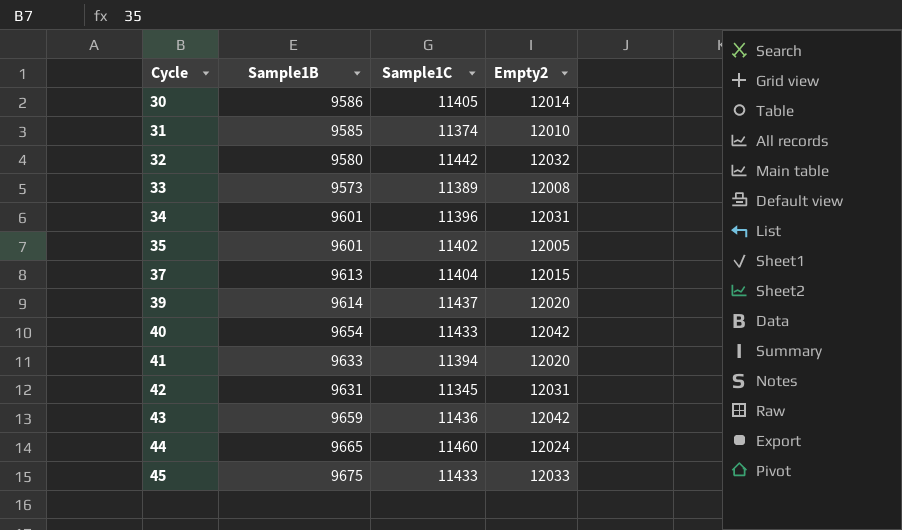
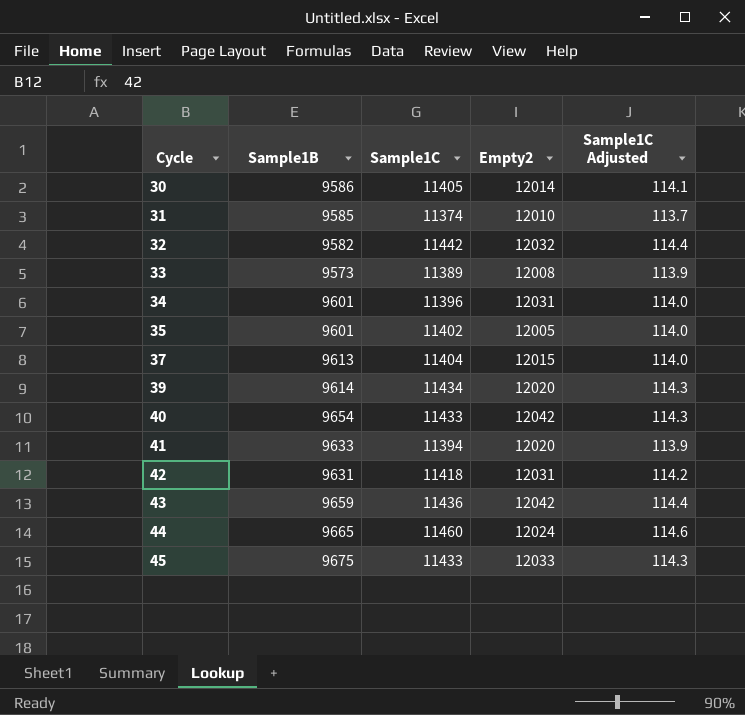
column Sample1C Adjusted | formula: none -> [Sample1C] * 0.01
32 | Sample1B: 9580 -> 9582
39 | Sample1C: 11437 -> 11434
42 | Sample1C: 11345 -> 11418

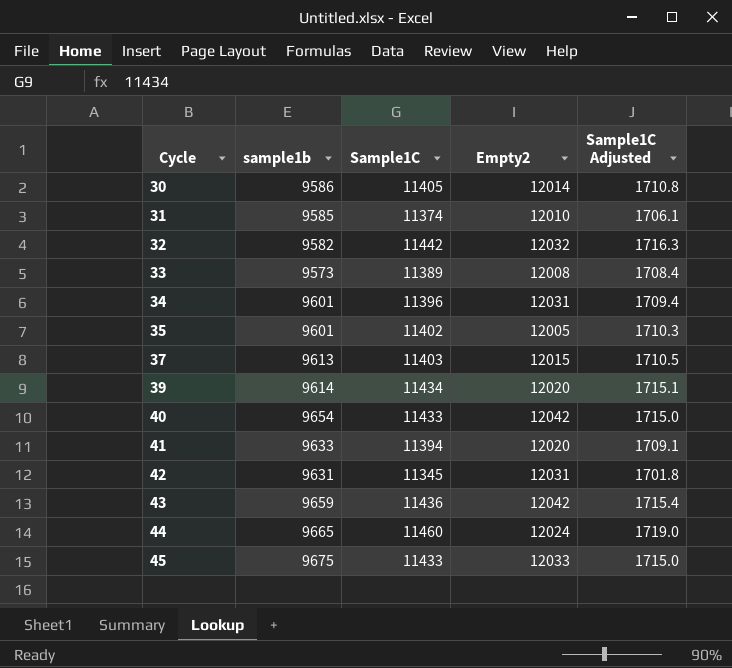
column name: Sample1B -> sample1b
column Sample1C Adjusted | formula: [Sample1C] * 0.01 -> [Sample1C] * 0.15
37 | Sample1C: 11404 -> 11403
42 | Sample1C: 11418 -> 11345

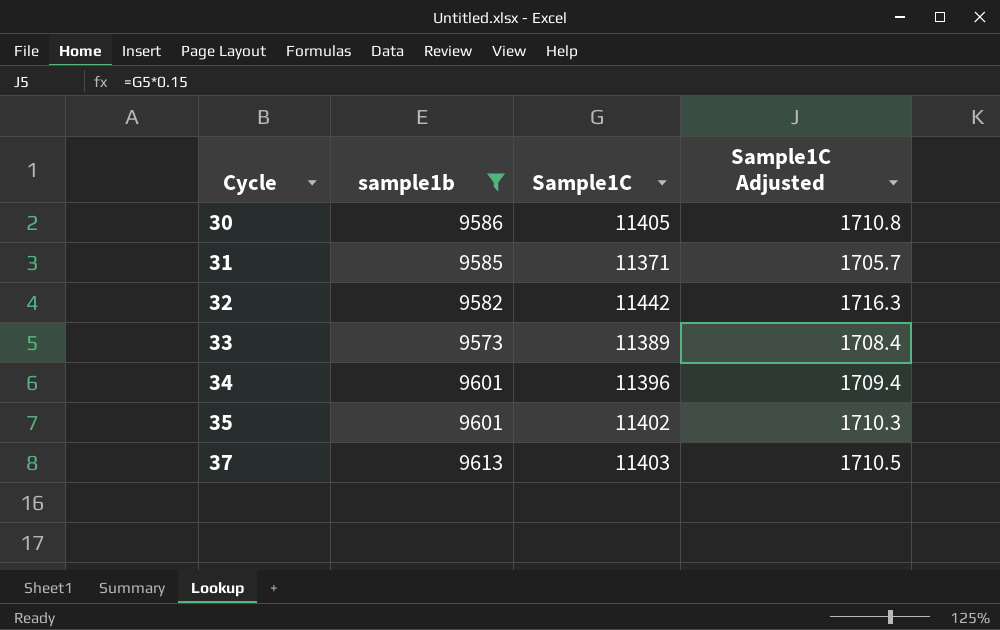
filter: none -> sample1b <= 9613
column Empty2 | position: 4 -> none
31 | Sample1C: 11374 -> 11371
31 | Sample1C Adjusted: 1706.1 -> 1705.7

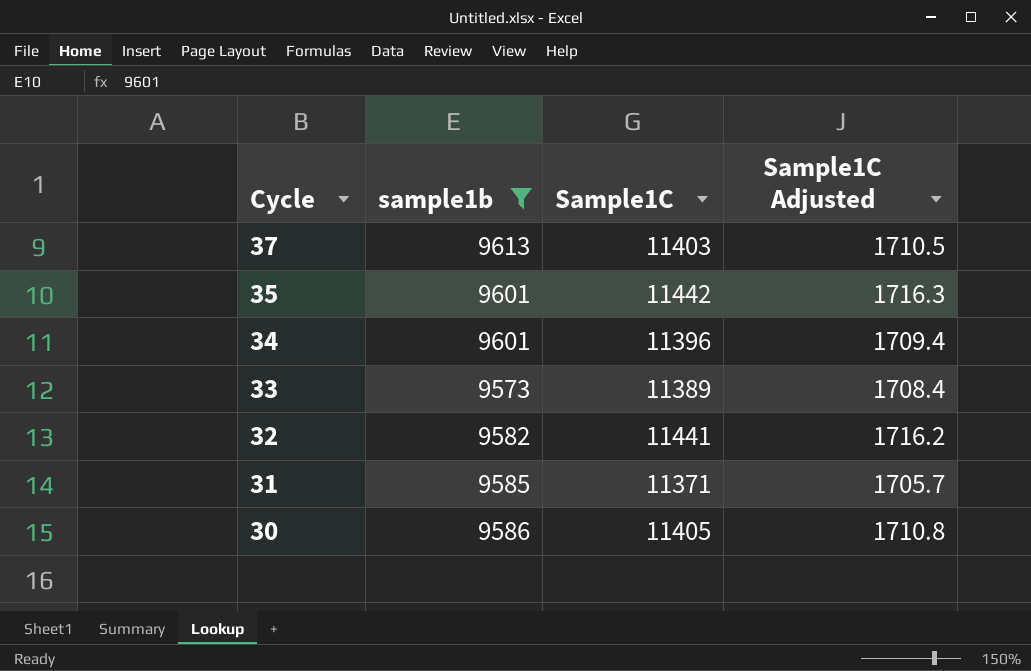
row order: Cycle ascending -> Cycle descending
35 | Sample1C: 11402 -> 11442
35 | Sample1C Adjusted: 1710.3 -> 1716.3
32 | Sample1C: 11442 -> 11441
32 | Sample1C Adjusted: 1716.3 -> 1716.2

